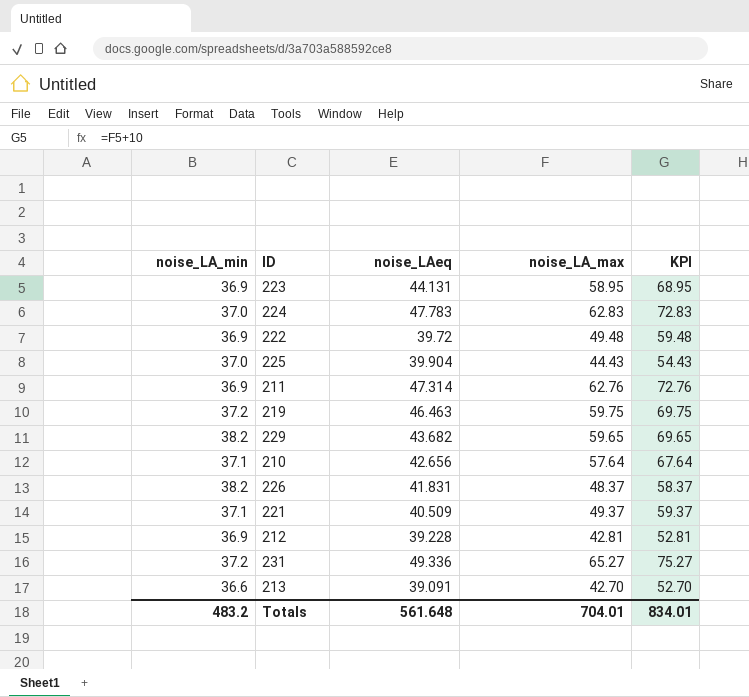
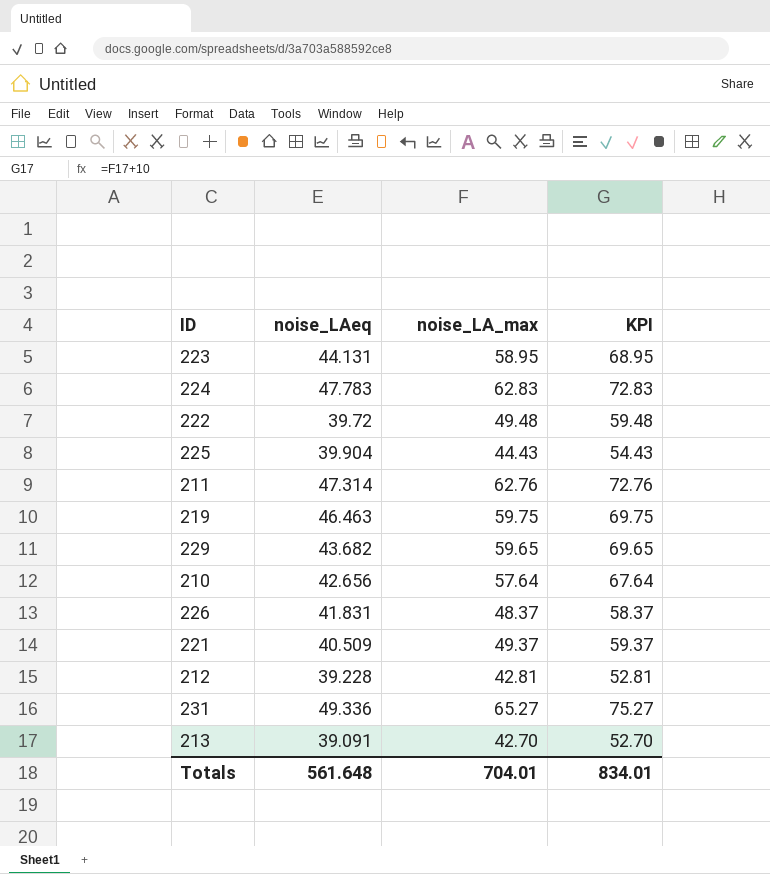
column noise_LA_min | position: 1 -> none

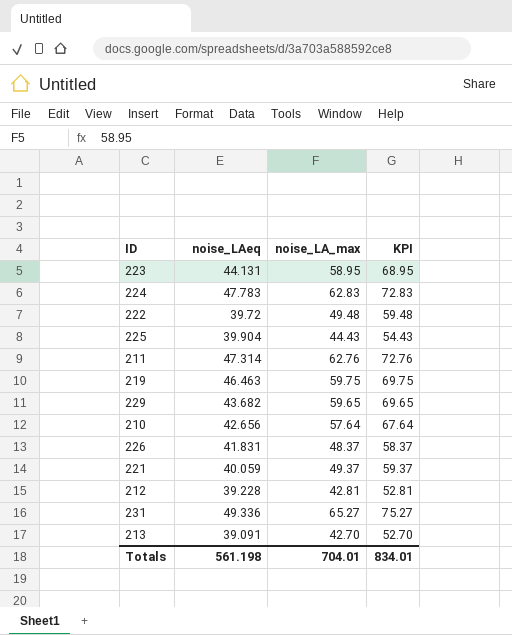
221 | noise_LAeq: 40.509 -> 40.059
Totals | noise_LAeq: 561.648 -> 561.198

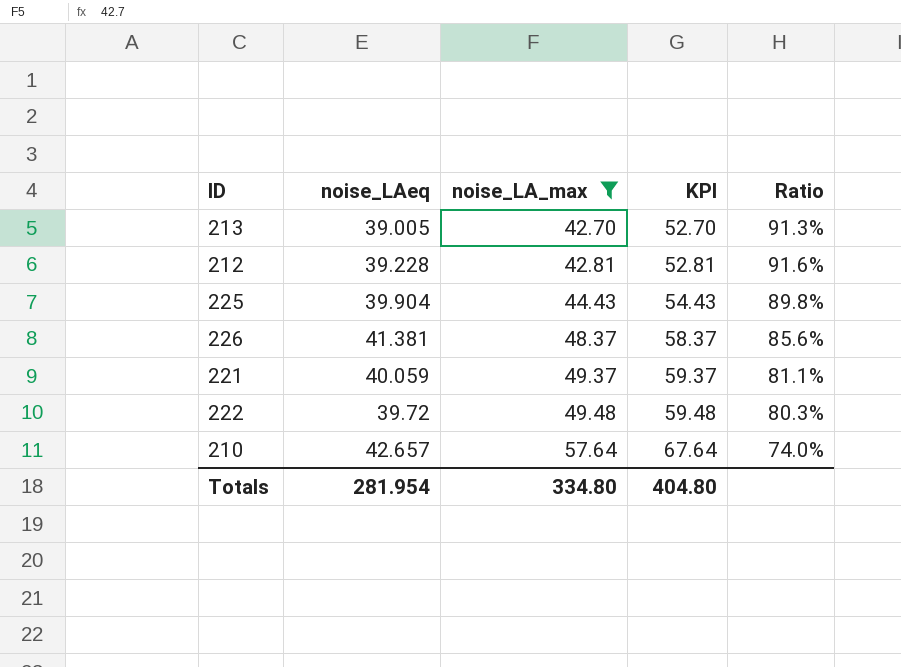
filter: none -> noise_LA_max <= 57.64
row order: none -> noise_LA_max ascending
column Ratio | formula: none -> [noise_LAeq] / [noise_LA_max]
213 | noise_LAeq: 39.091 -> 39.005
226 | noise_LAeq: 41.831 -> 41.381
210 | noise_LAeq: 42.656 -> 42.657
Totals | noise_LAeq: 561.198 -> 281.954
Totals | noise_LA_max: 704.01 -> 334.80
Totals | KPI: 834.01 -> 404.80

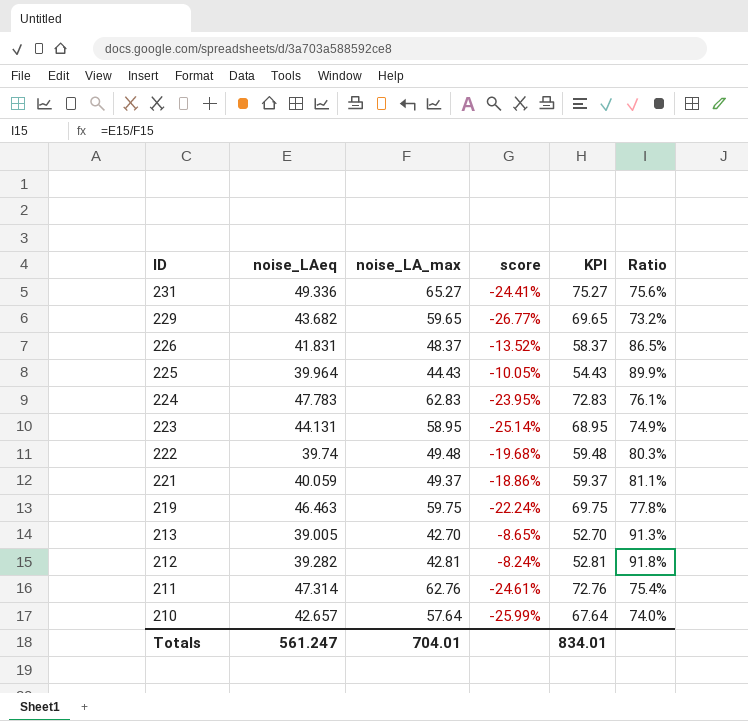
filter: noise_LA_max <= 57.64 -> none
row order: noise_LA_max ascending -> ID descending
column score | formula: none -> ([noise_LAeq] - [noise_LA_max]) / [noise_LA_max]
226 | noise_LAeq: 41.381 -> 41.831
226 | Ratio: 85.6% -> 86.5%
225 | noise_LAeq: 39.904 -> 39.964
225 | Ratio: 89.8% -> 89.9%
222 | noise_LAeq: 39.72 -> 39.74
212 | noise_LAeq: 39.228 -> 39.282
212 | Ratio: 91.6% -> 91.8%
Totals | noise_LAeq: 281.954 -> 561.247
Totals | noise_LA_max: 334.80 -> 704.01
Totals | KPI: 404.80 -> 834.01

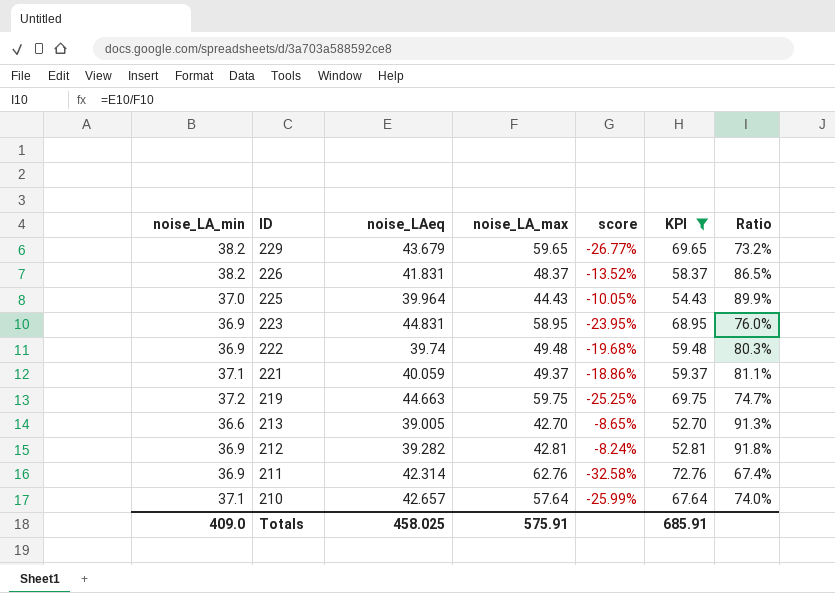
filter: none -> KPI <= 72.76
column noise_LA_min | position: none -> 1
229 | noise_LAeq: 43.682 -> 43.679
223 | noise_LAeq: 44.131 -> 44.831
223 | score: -25.14% -> -23.95%
223 | Ratio: 74.9% -> 76.0%
219 | noise_LAeq: 46.463 -> 44.663
219 | score: -22.24% -> -25.25%
219 | Ratio: 77.8% -> 74.7%
211 | noise_LAeq: 47.314 -> 42.314
211 | score: -24.61% -> -32.58%
211 | Ratio: 75.4% -> 67.4%
Totals | noise_LAeq: 561.247 -> 458.025
Totals | noise_LA_max: 704.01 -> 575.91
Totals | KPI: 834.01 -> 685.91

